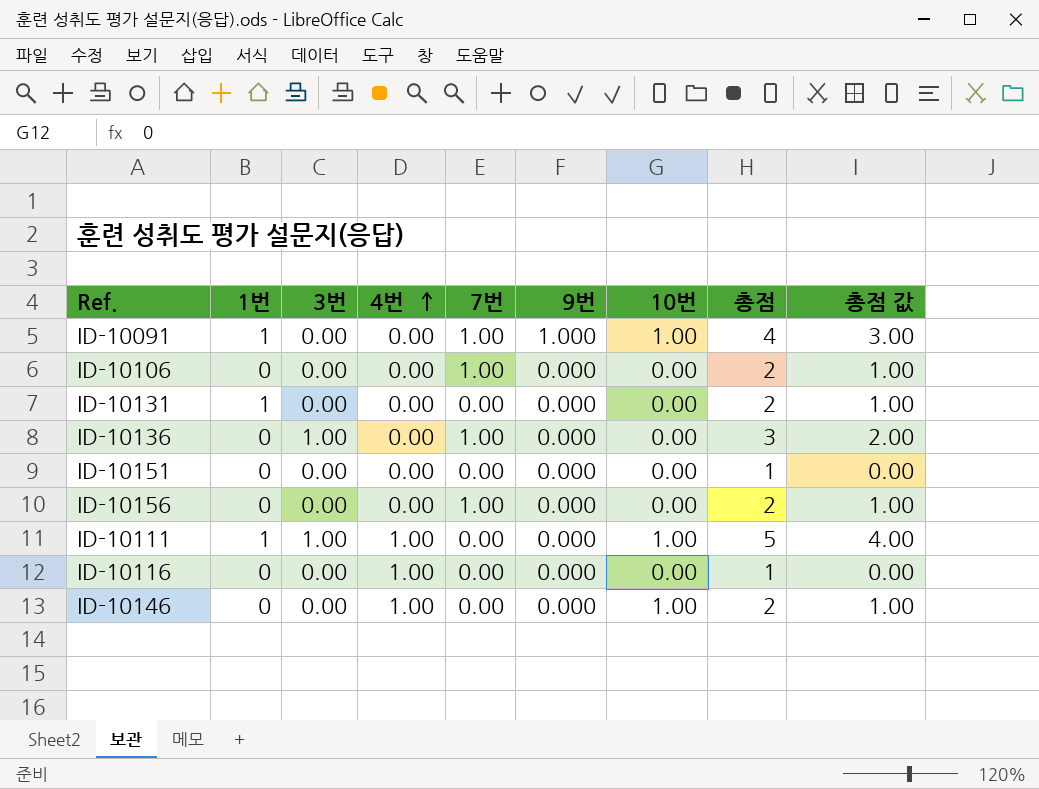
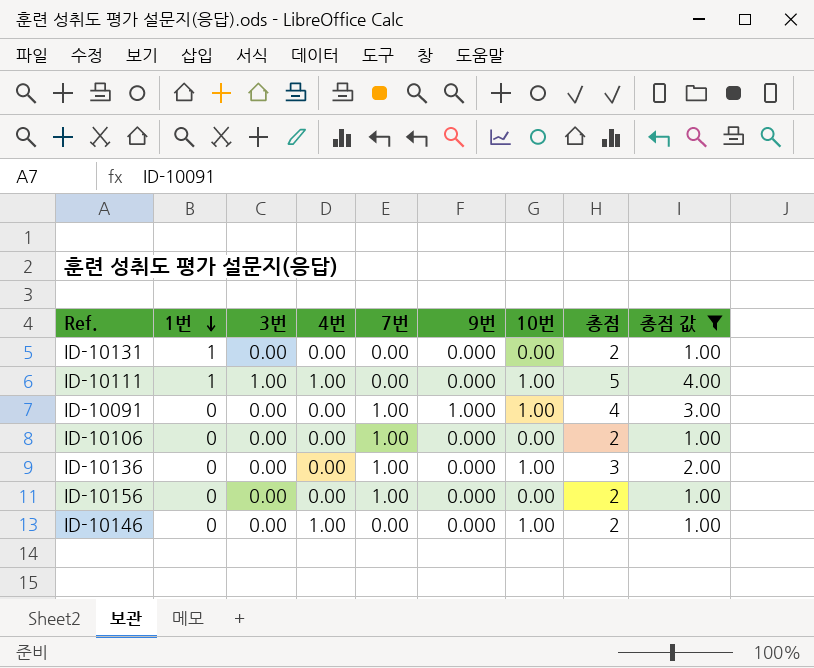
filter: none -> 총점 값 != 0.00
row order: 4번 ascending -> 1번 descending
ID-10091 | 1번: 1 -> 0
ID-10136 | 3번: 1.00 -> 0.00
ID-10136 | 10번: 0.00 -> 1.00

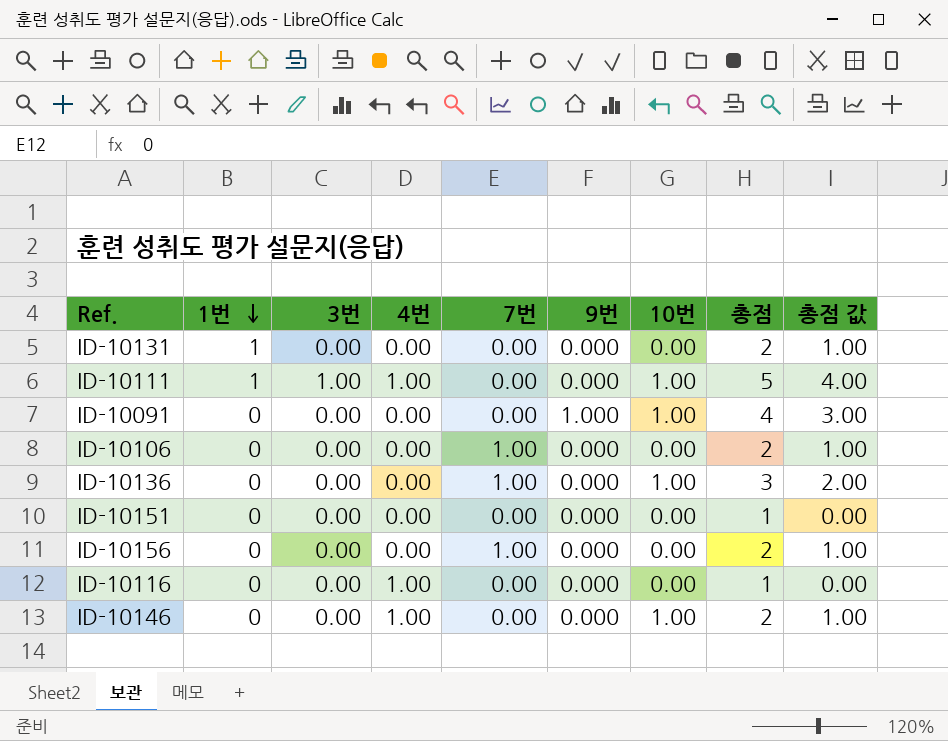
filter: 총점 값 != 0.00 -> none
ID-10091 | 7번: 1.00 -> 0.00

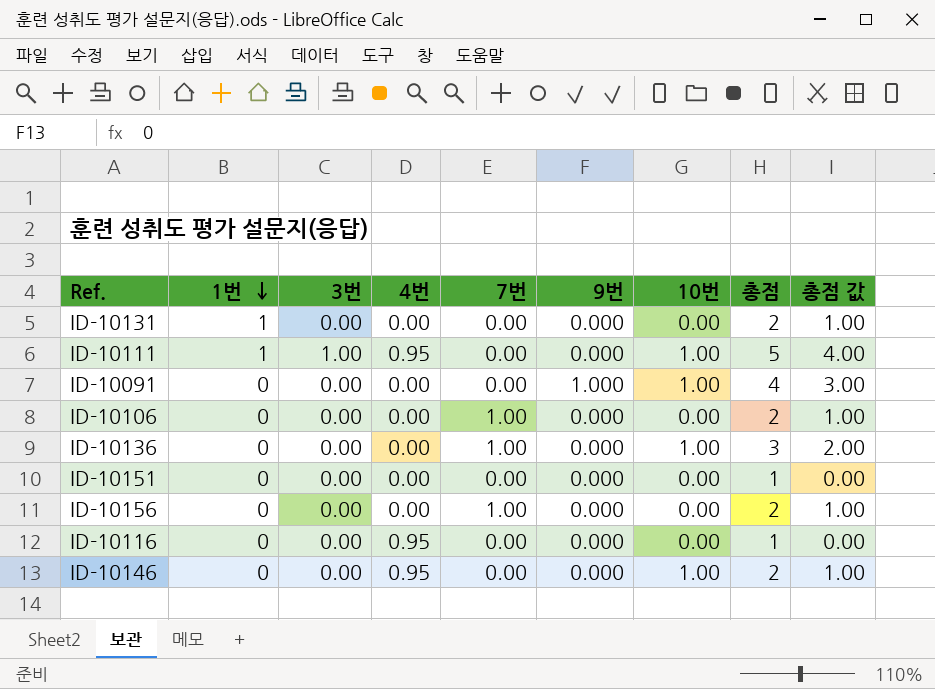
ID-10111 | 4번: 1.00 -> 0.95
ID-10116 | 4번: 1.00 -> 0.95
ID-10146 | 4번: 1.00 -> 0.95

